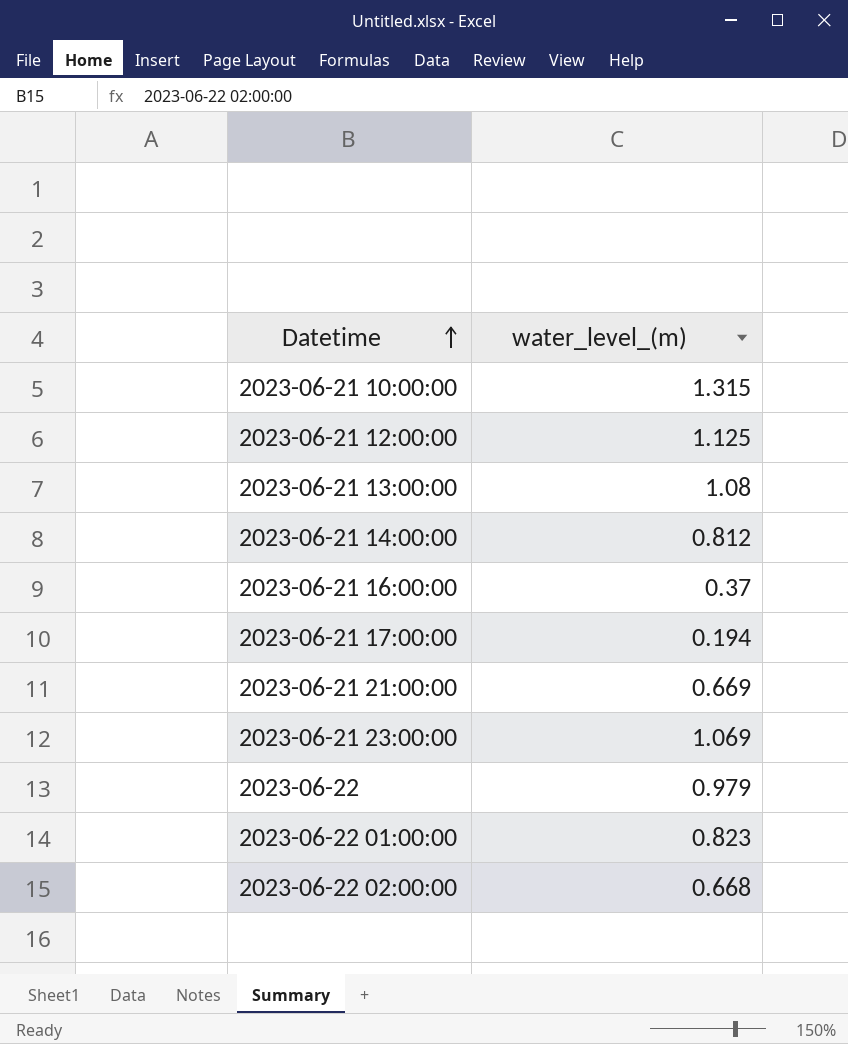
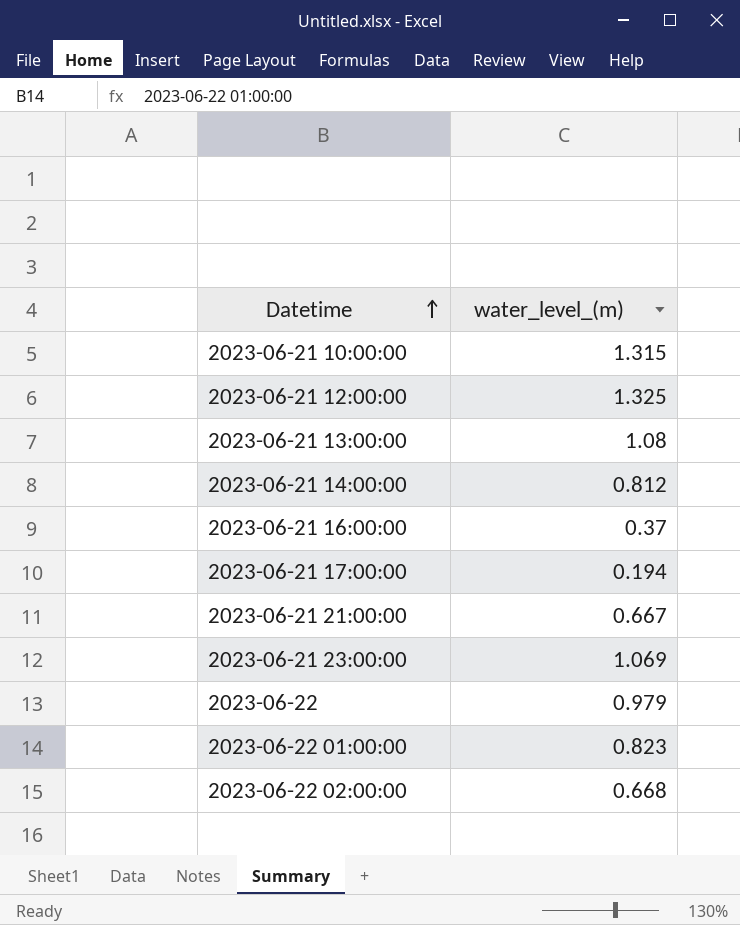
2023-06-21 12:00:00 | water_level_(m): 1.125 -> 1.325
2023-06-21 21:00:00 | water_level_(m): 0.669 -> 0.667

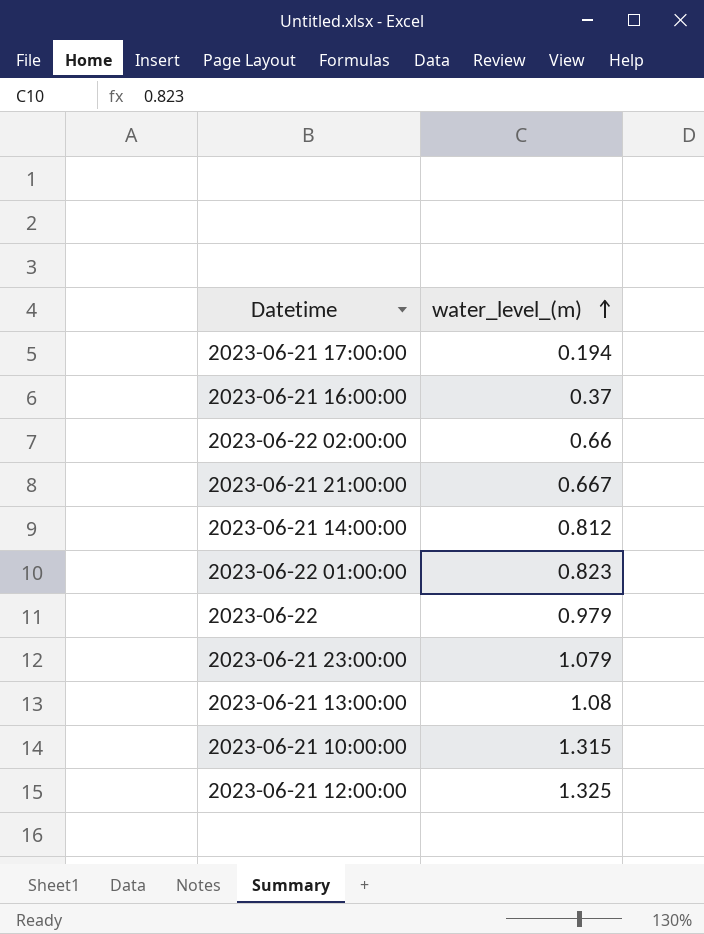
row order: Datetime ascending -> water_level_(m) ascending
2023-06-22 02:00:00 | water_level_(m): 0.668 -> 0.66
2023-06-21 23:00:00 | water_level_(m): 1.069 -> 1.079

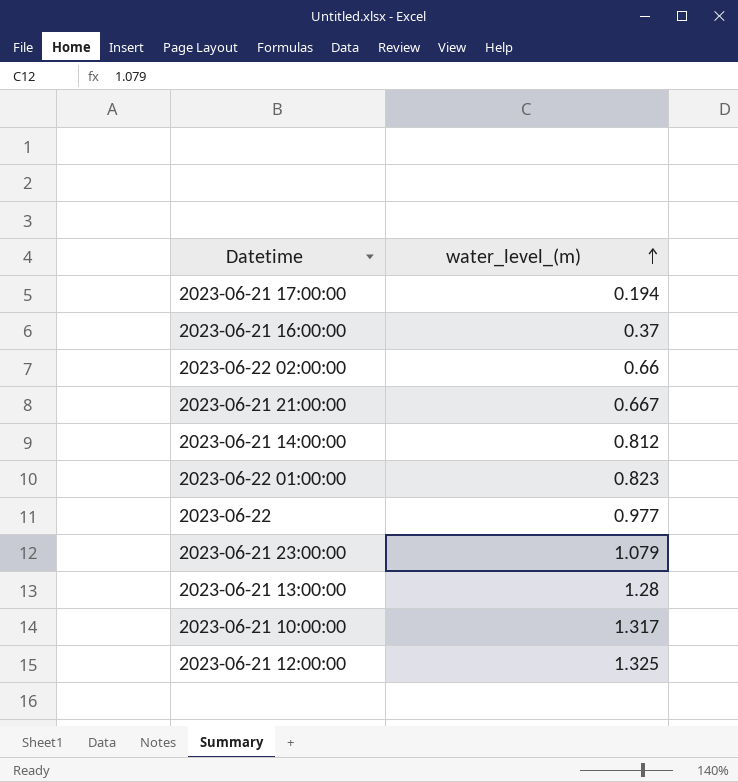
2023-06-22 | water_level_(m): 0.979 -> 0.977
2023-06-21 13:00:00 | water_level_(m): 1.08 -> 1.28
2023-06-21 10:00:00 | water_level_(m): 1.315 -> 1.317

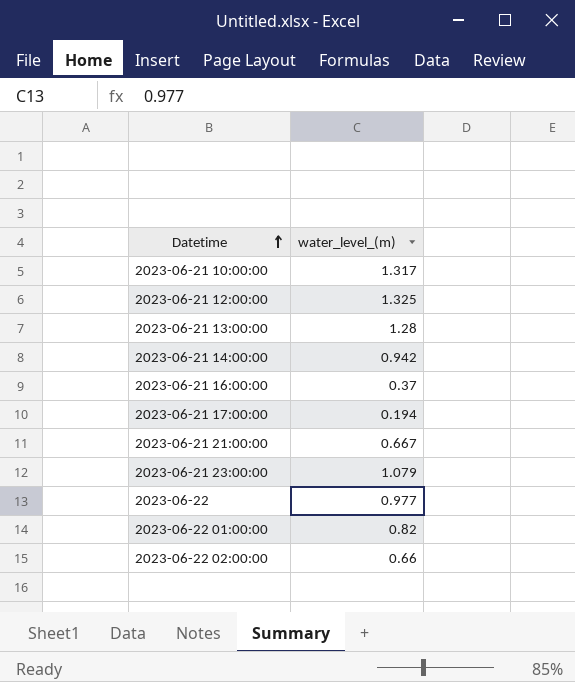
row order: water_level_(m) ascending -> Datetime ascending
2023-06-21 14:00:00 | water_level_(m): 0.812 -> 0.942
2023-06-22 01:00:00 | water_level_(m): 0.823 -> 0.82

